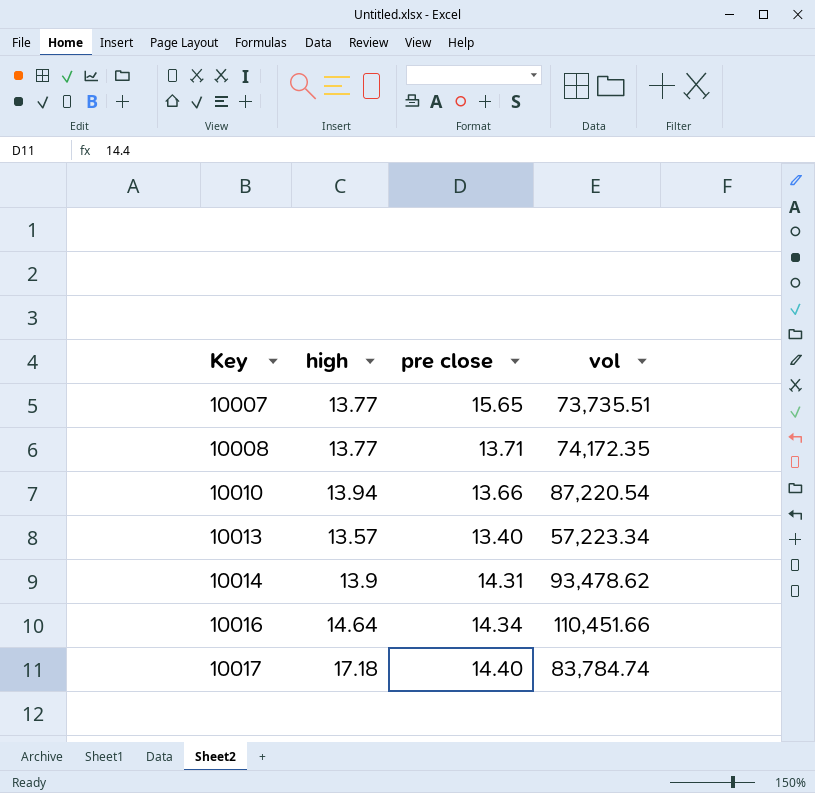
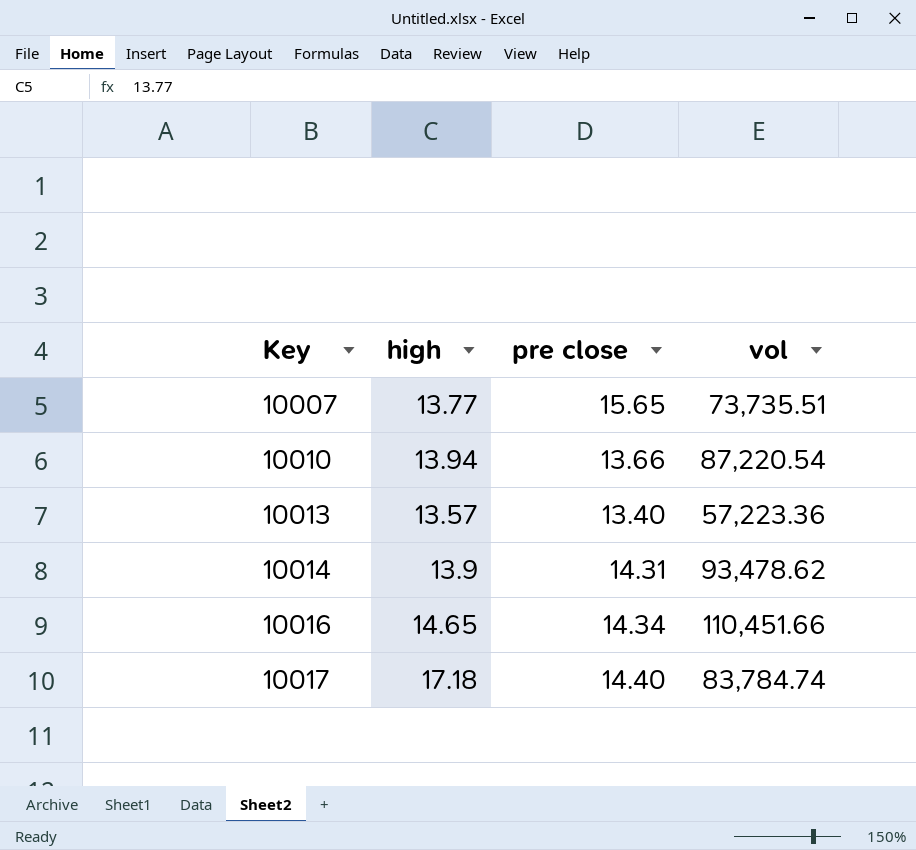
row 10008: 13.77 | 13.71 | 74,172.35 -> none
10013 | vol: 57,223.34 -> 57,223.36
10016 | high: 14.64 -> 14.65

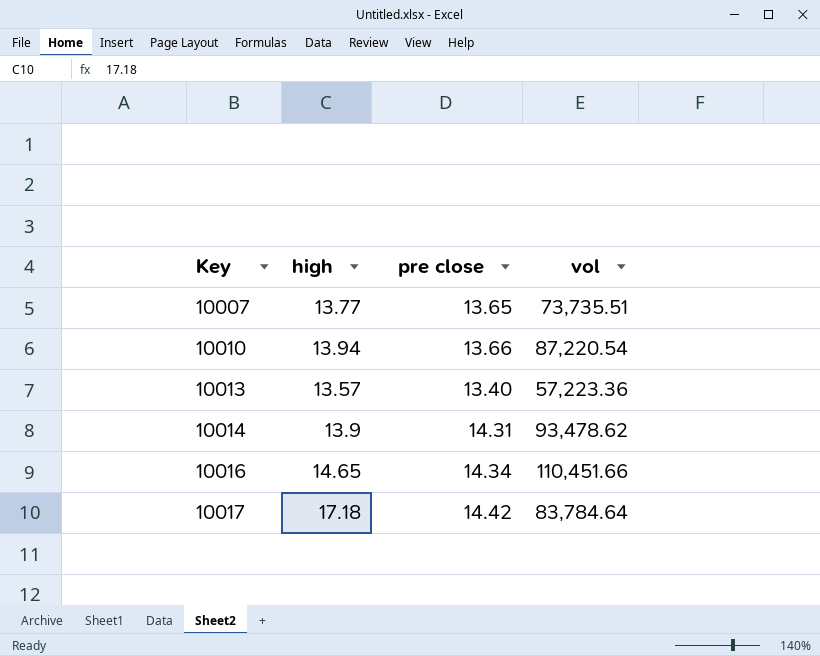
10007 | pre close: 15.65 -> 13.65
10017 | pre close: 14.40 -> 14.42
10017 | vol: 83,784.74 -> 83,784.64

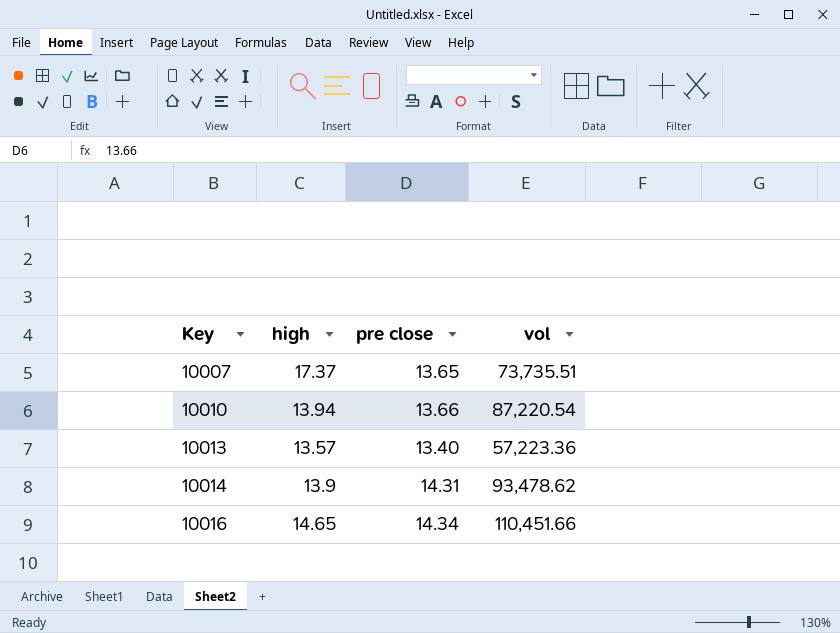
row 10017: 17.18 | 14.42 | 83,784.64 -> none
10007 | high: 13.77 -> 17.37

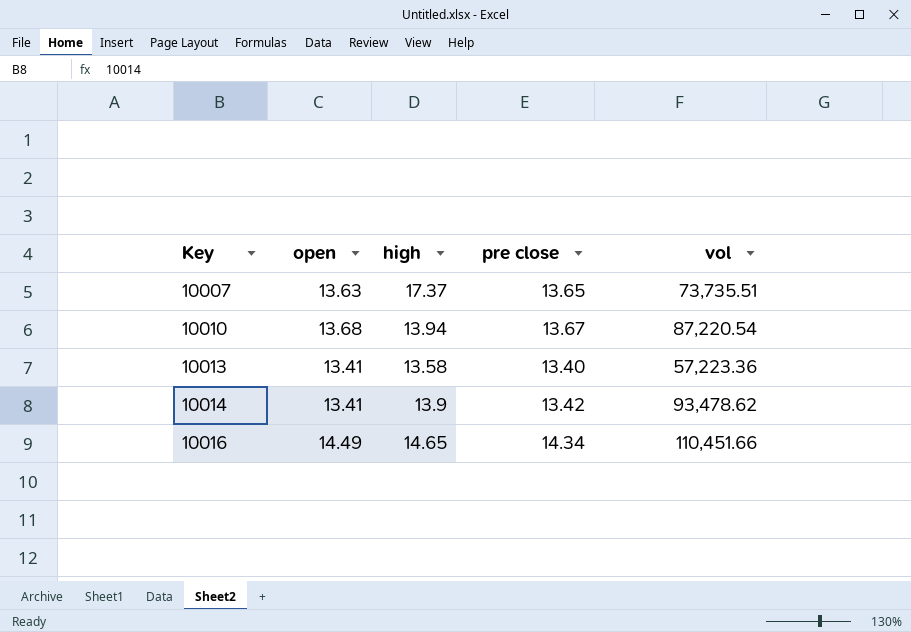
column open | position: none -> 2
10010 | pre close: 13.66 -> 13.67
10013 | high: 13.57 -> 13.58
10014 | pre close: 14.31 -> 13.42

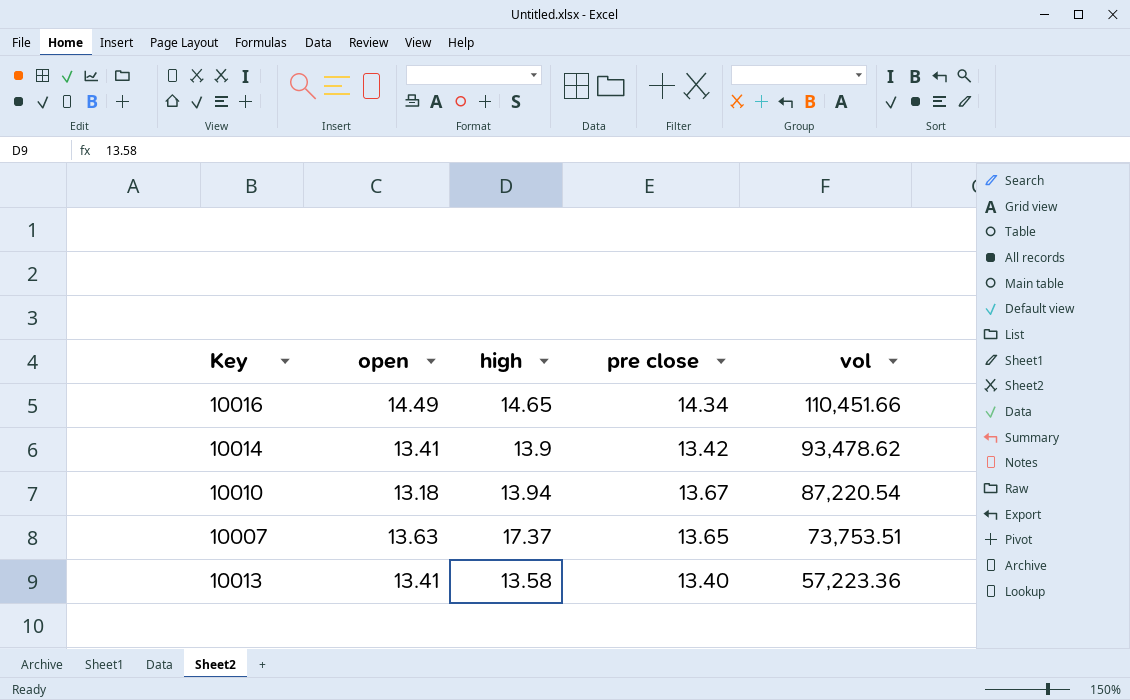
row order: Key ascending -> vol descending
10010 | open: 13.68 -> 13.18
10007 | vol: 73,735.51 -> 73,753.51

